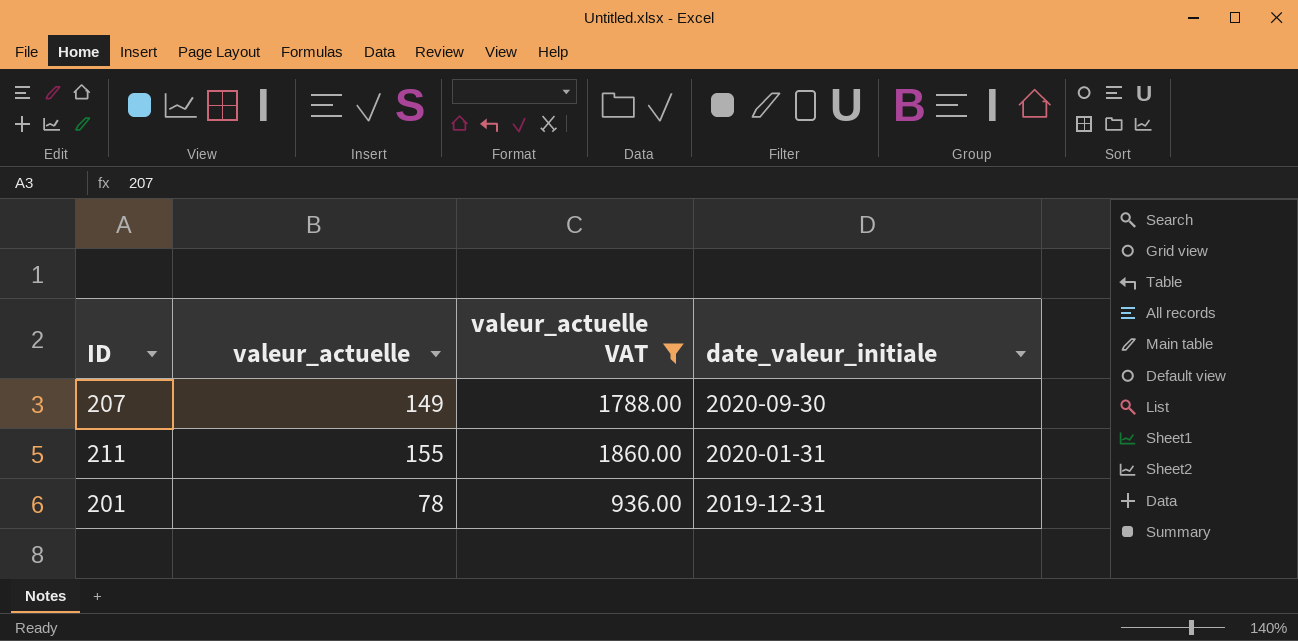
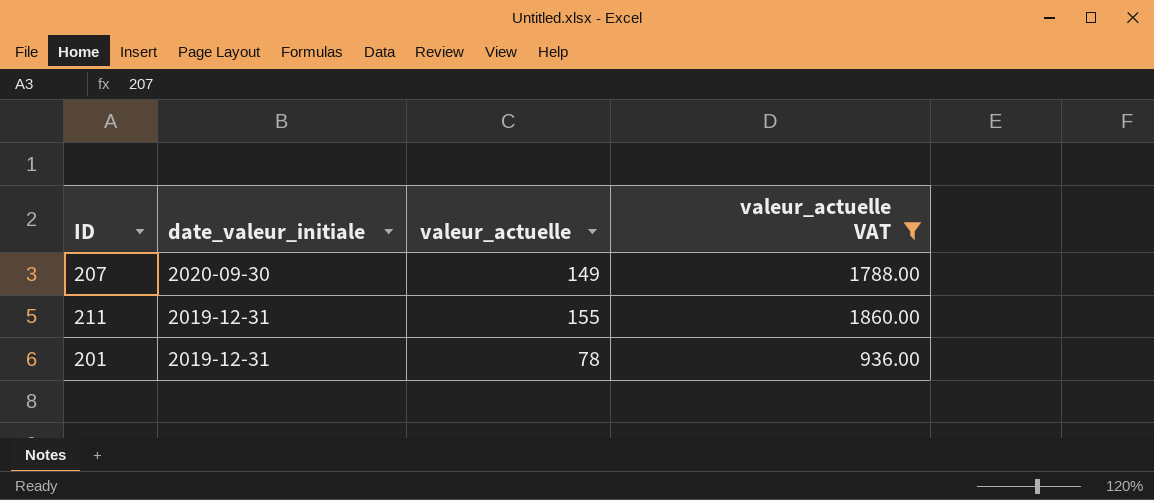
column date_valeur_initiale | position: 4 -> 2
211 | date_valeur_initiale: 2020-01-31 -> 2019-12-31

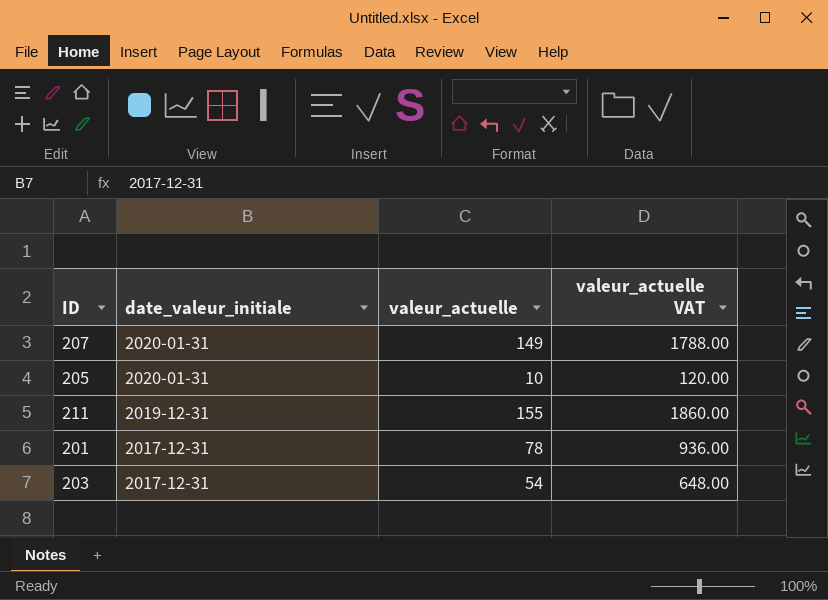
filter: valeur_actuelle VAT >= 936.00 -> none
207 | date_valeur_initiale: 2020-09-30 -> 2020-01-31
201 | date_valeur_initiale: 2019-12-31 -> 2017-12-31

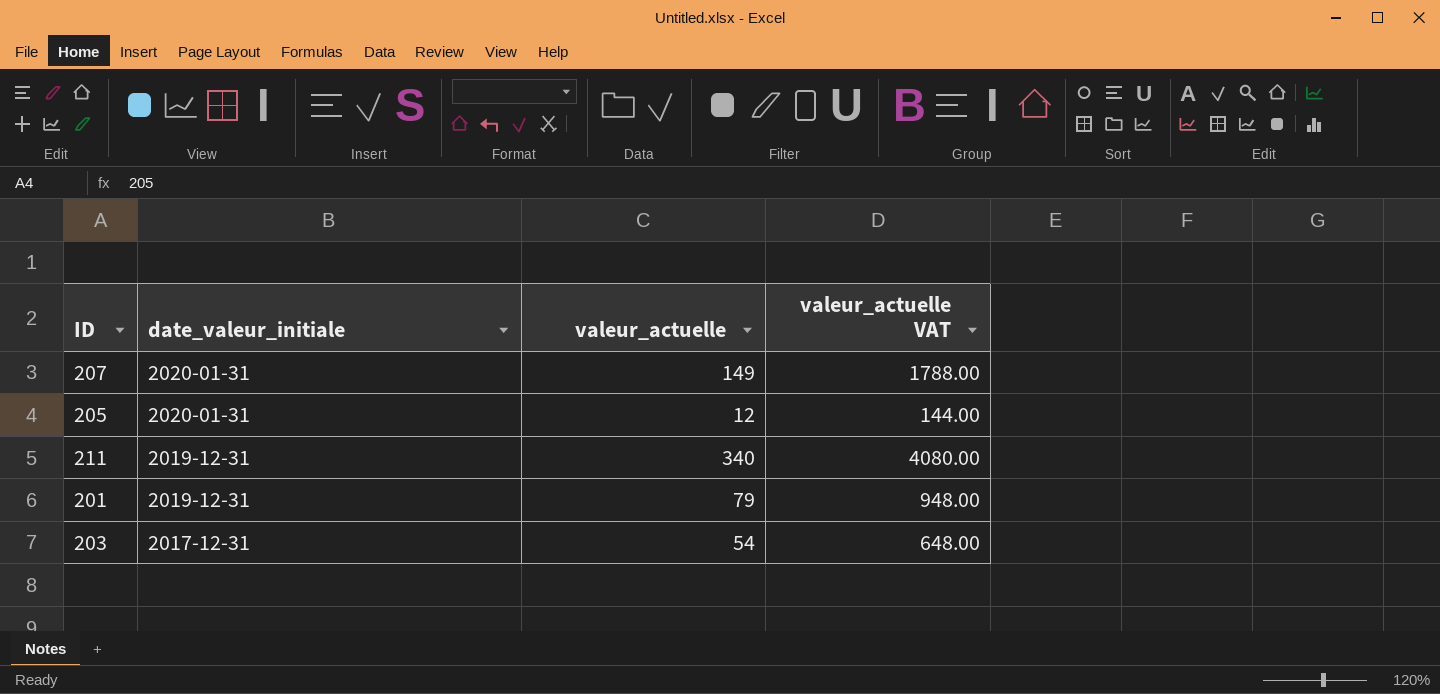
205 | valeur_actuelle: 10 -> 12
205 | valeur_actuelle VAT: 120.00 -> 144.00
211 | valeur_actuelle: 155 -> 340
211 | valeur_actuelle VAT: 1860.00 -> 4080.00
201 | date_valeur_initiale: 2017-12-31 -> 2019-12-31
201 | valeur_actuelle: 78 -> 79
201 | valeur_actuelle VAT: 936.00 -> 948.00

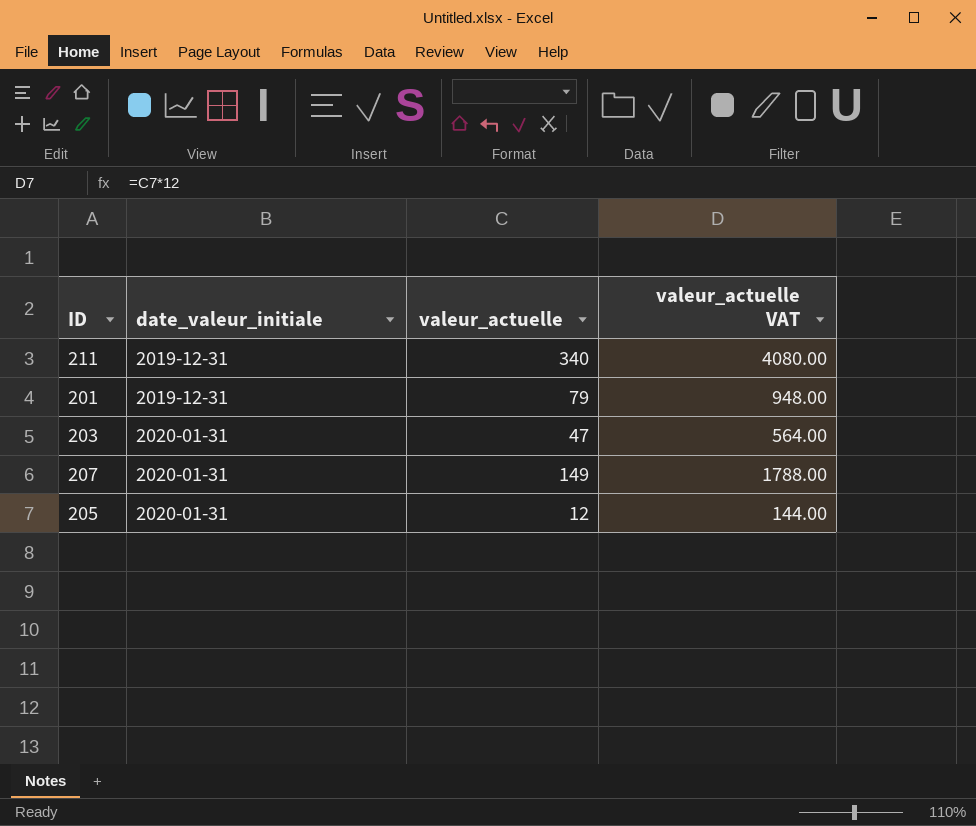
row order: date_valeur_initiale descending -> date_valeur_initiale ascending
203 | date_valeur_initiale: 2017-12-31 -> 2020-01-31
203 | valeur_actuelle: 54 -> 47
203 | valeur_actuelle VAT: 648.00 -> 564.00

